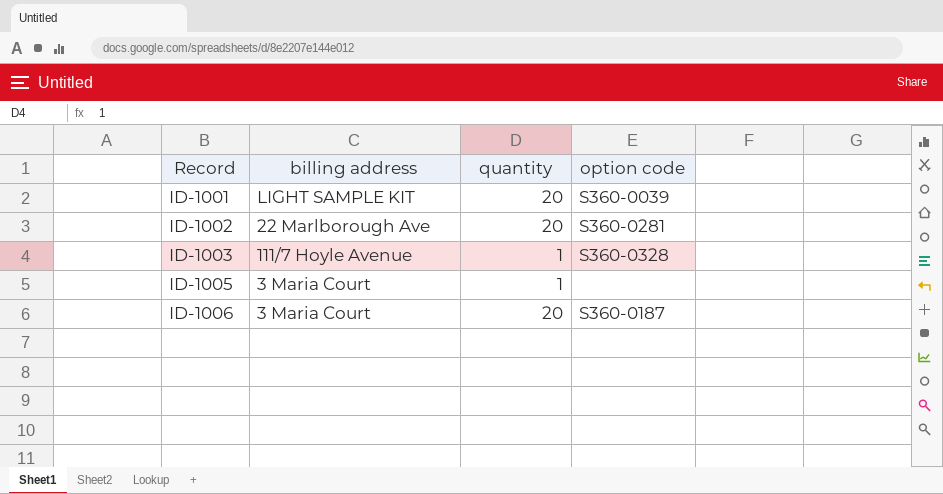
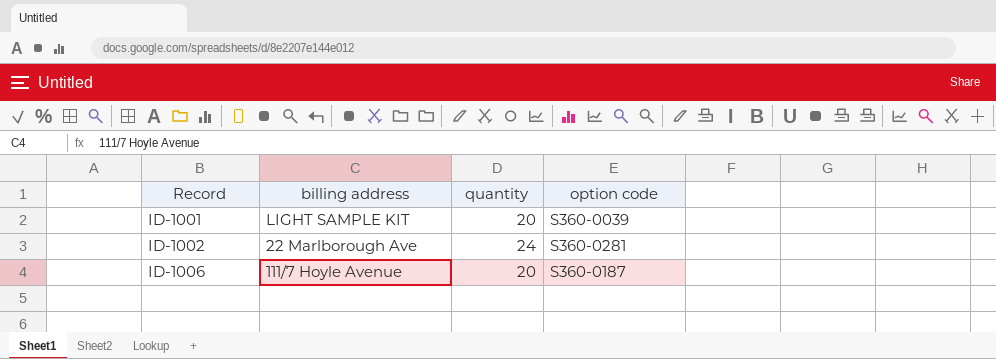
row ID-1003: 111/7 Hoyle Avenue | 1 | S360-0328 -> none
row ID-1005: 3 Maria Court | 1 | none -> none
ID-1002 | quantity: 20 -> 24
ID-1006 | billing address: 3 Maria Court -> 111/7 Hoyle Avenue

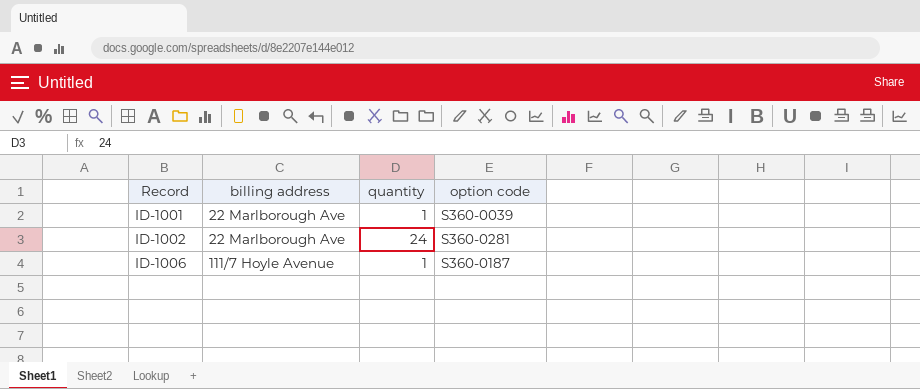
ID-1001 | billing address: LIGHT SAMPLE KIT -> 22 Marlborough Ave
ID-1001 | quantity: 20 -> 1
ID-1006 | quantity: 20 -> 1

